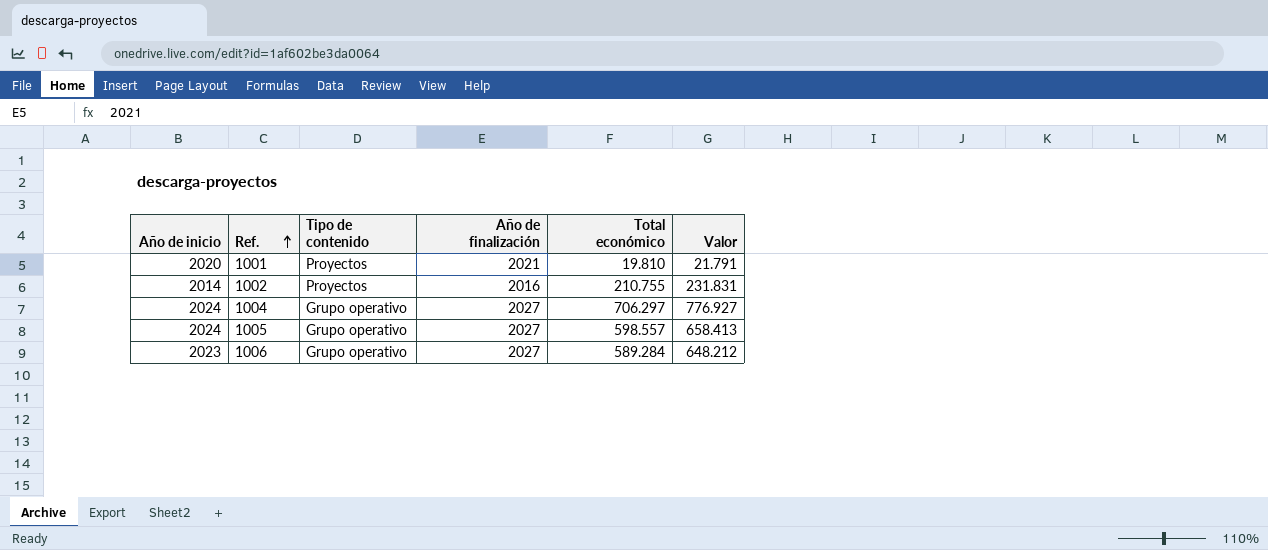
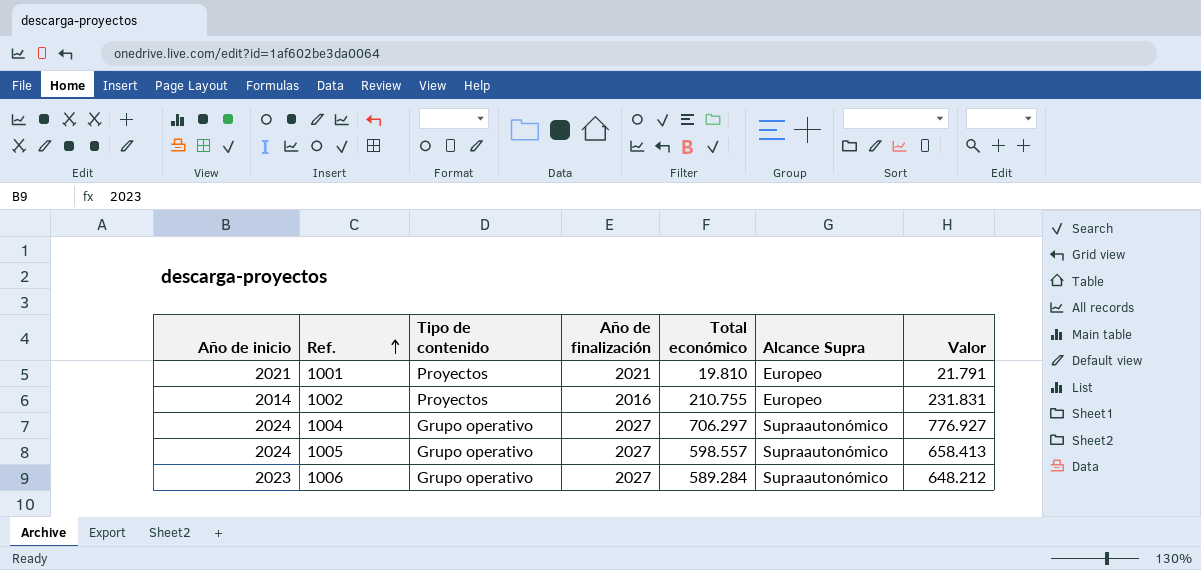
column Alcance Supra | position: none -> 6
1001 | Año de inicio: 2020 -> 2021

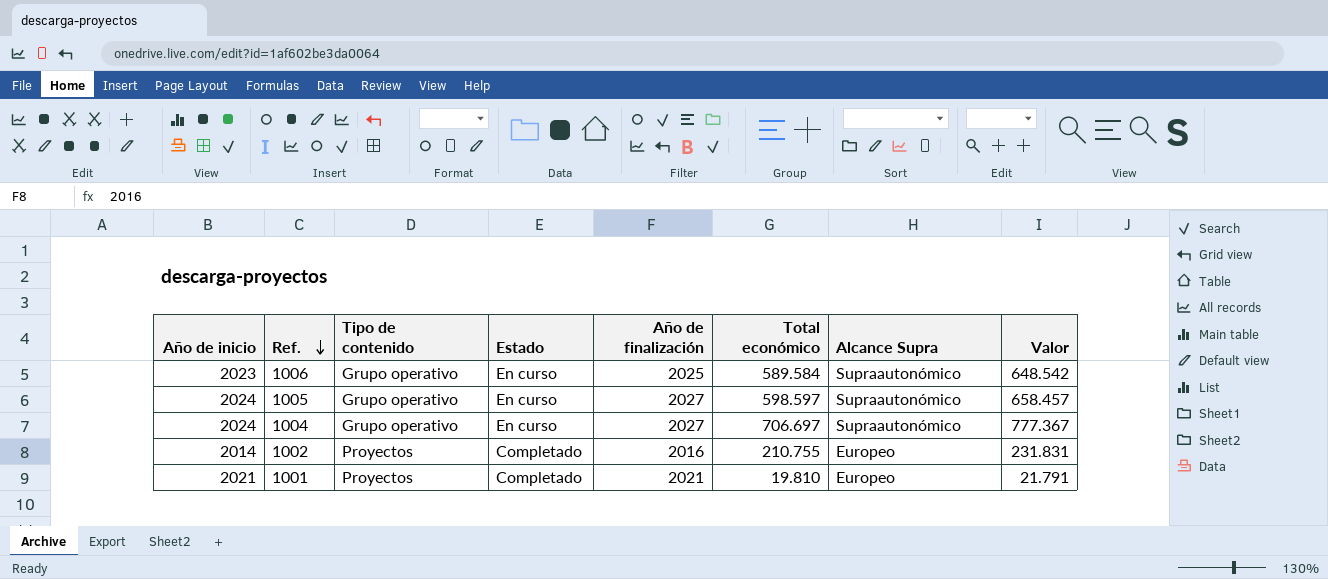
row order: Ref. ascending -> Ref. descending
column Estado | position: none -> 4
1006 | Año de finalización: 2027 -> 2025
1006 | Total económico: 589.284 -> 589.584
1006 | Valor: 648.212 -> 648.542
1005 | Total económico: 598.557 -> 598.597
1005 | Valor: 658.413 -> 658.457
1004 | Total económico: 706.297 -> 706.697
1004 | Valor: 776.927 -> 777.367

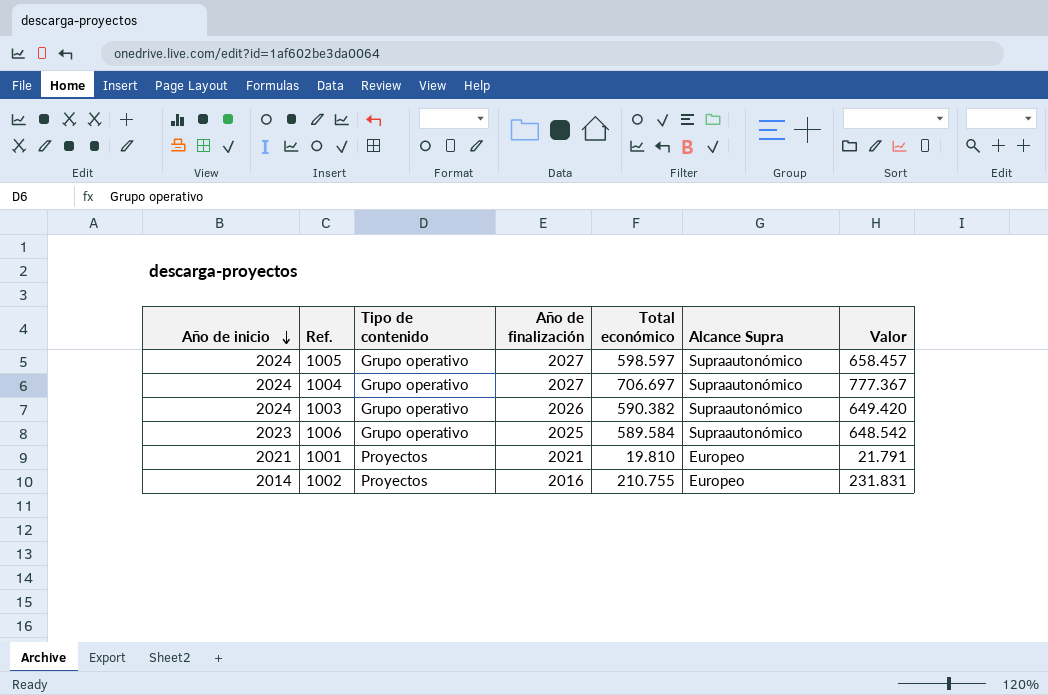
row order: Ref. descending -> Año de inicio descending
column Estado | position: 4 -> none
row 1003: none -> 2024 | Grupo operativo | 2026 | 590.382 | Supraautonómico | 649.420

